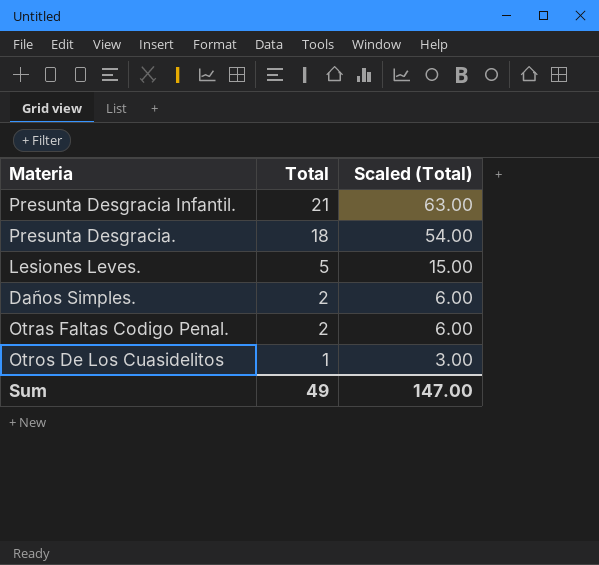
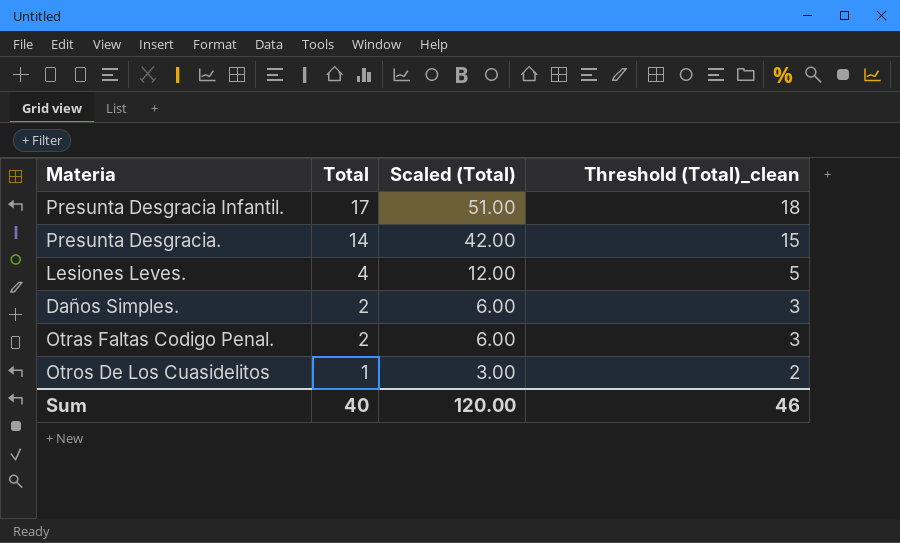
column Threshold (Total)_clean | formula: none -> [Total] + 1
Presunta Desgracia Infantil. | Total: 21 -> 17
Presunta Desgracia Infantil. | Scaled (Total): 63.00 -> 51.00
Presunta Desgracia. | Total: 18 -> 14
Presunta Desgracia. | Scaled (Total): 54.00 -> 42.00
Lesiones Leves. | Total: 5 -> 4
Lesiones Leves. | Scaled (Total): 15.00 -> 12.00
Sum | Total: 49 -> 40
Sum | Scaled (Total): 147.00 -> 120.00

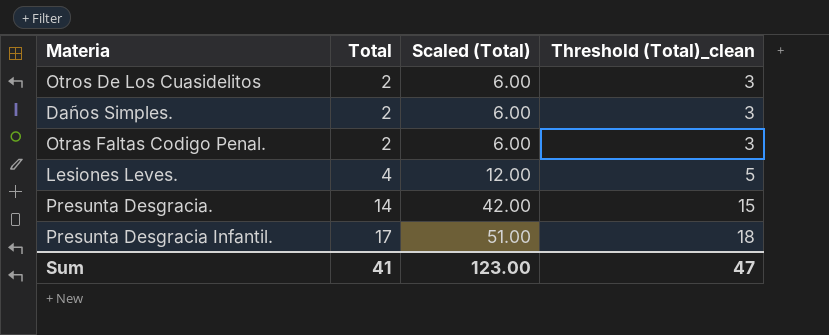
row order: Total descending -> Total ascending
Otros De Los Cuasidelitos | Total: 1 -> 2
Otros De Los Cuasidelitos | Scaled (Total): 3.00 -> 6.00
Otros De Los Cuasidelitos | Threshold (Total)_clean: 2 -> 3
Sum | Total: 40 -> 41
Sum | Scaled (Total): 120.00 -> 123.00
Sum | Threshold (Total)_clean: 46 -> 47

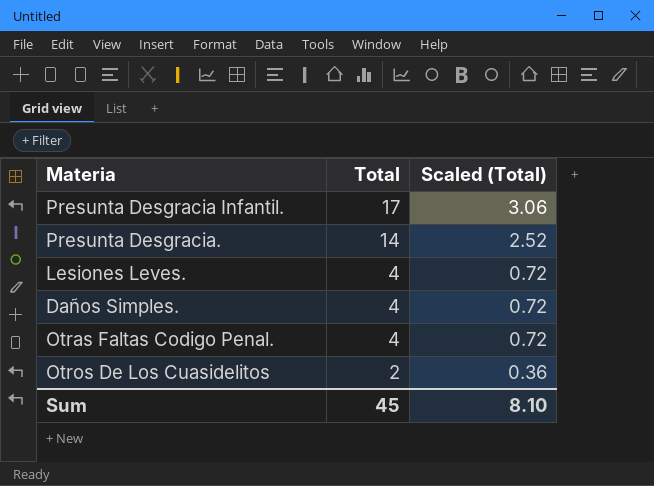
row order: Total ascending -> Total descending
column Threshold (Total)_clean | formula: [Total] + 1 -> none
column Scaled (Total) | formula: [Total] * 3 -> [Total] * 0.18
Daños Simples. | Total: 2 -> 4
Otras Faltas Codigo Penal. | Total: 2 -> 4
Sum | Total: 41 -> 45
Sum | Scaled (Total): 123.00 -> 8.10

